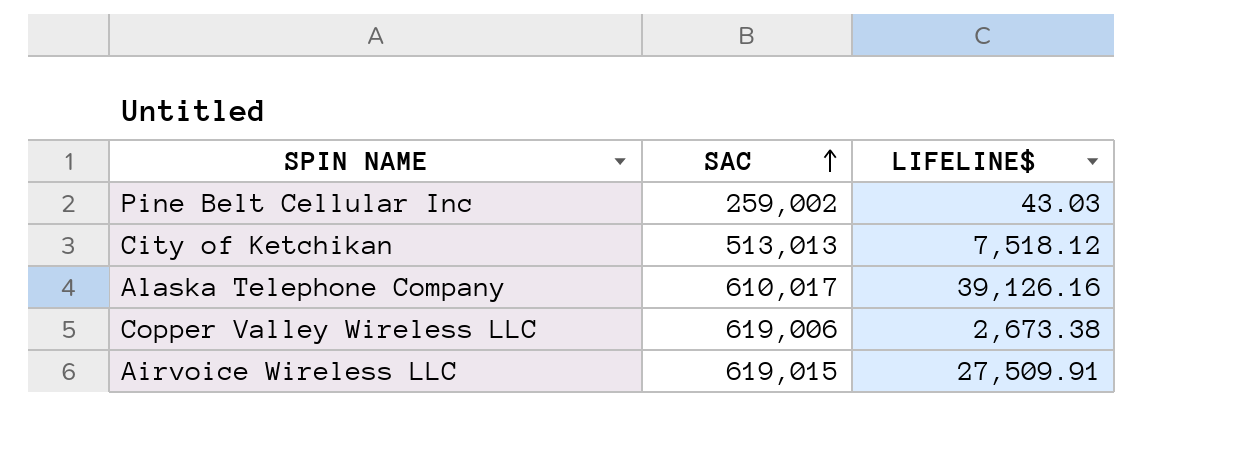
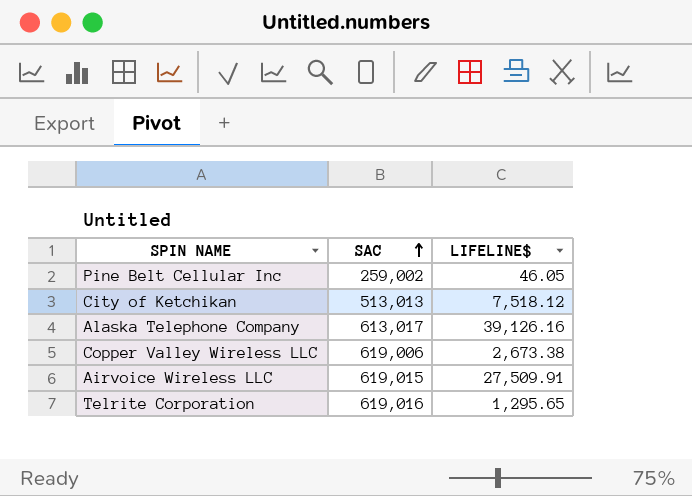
Pine Belt Cellular Inc | LIFELINE$: 43.03 -> 46.05
Alaska Telephone Company | SAC: 610,017 -> 613,017
row Telrite Corporation: none -> 619,016 | 1,295.65

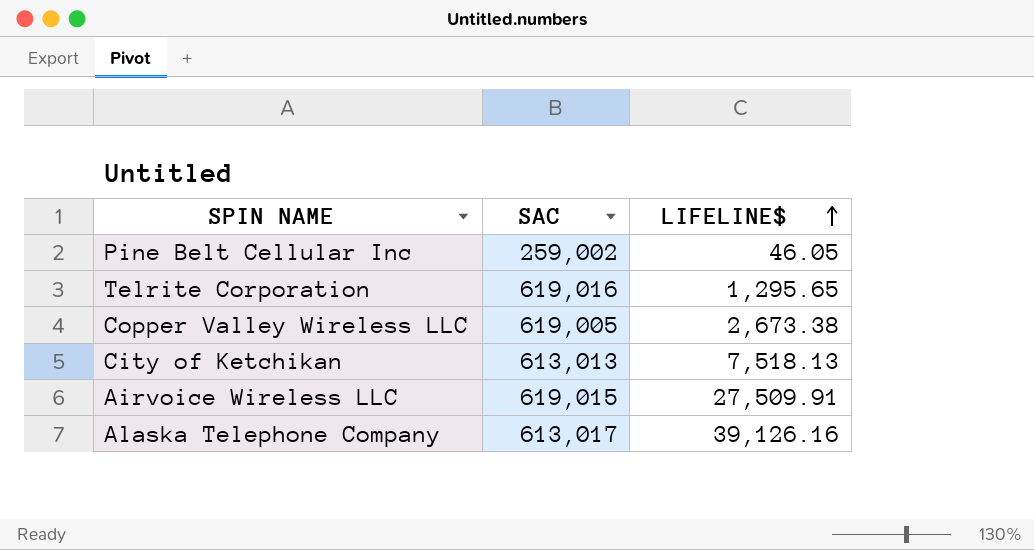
row order: SAC ascending -> LIFELINE$ ascending
Copper Valley Wireless LLC | SAC: 619,006 -> 619,005
City of Ketchikan | SAC: 513,013 -> 613,013
City of Ketchikan | LIFELINE$: 7,518.12 -> 7,518.13

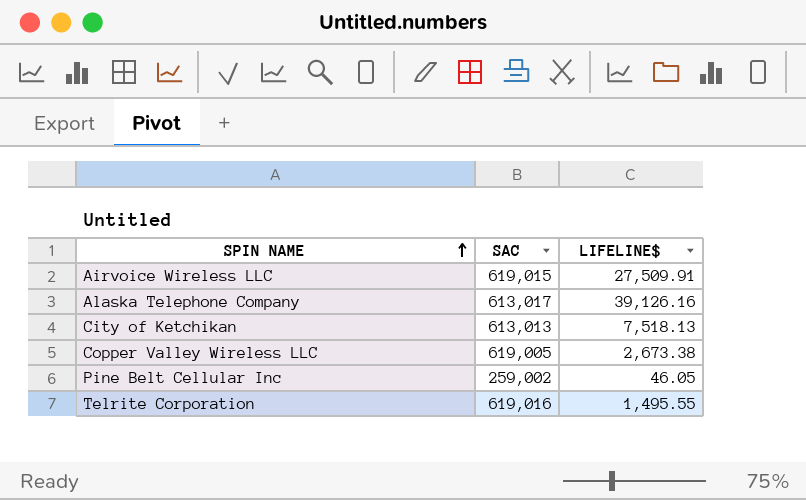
row order: LIFELINE$ ascending -> SPIN NAME ascending
Telrite Corporation | LIFELINE$: 1,295.65 -> 1,495.55

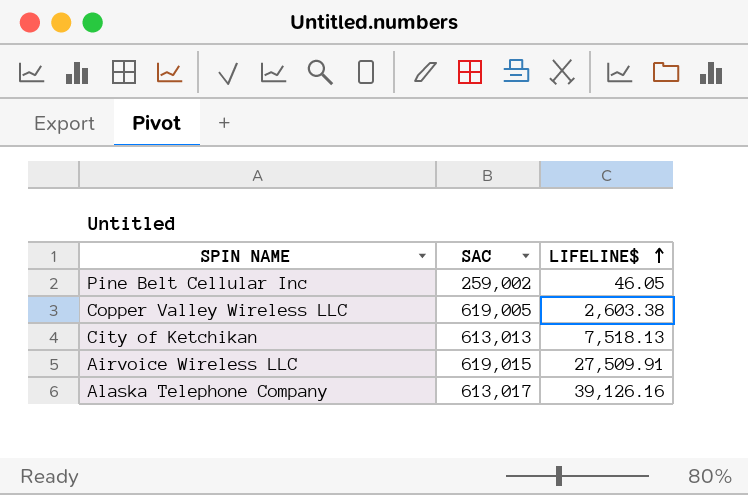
row order: SPIN NAME ascending -> LIFELINE$ ascending
row Telrite Corporation: 619,016 | 1,495.55 -> none
Copper Valley Wireless LLC | LIFELINE$: 2,673.38 -> 2,603.38

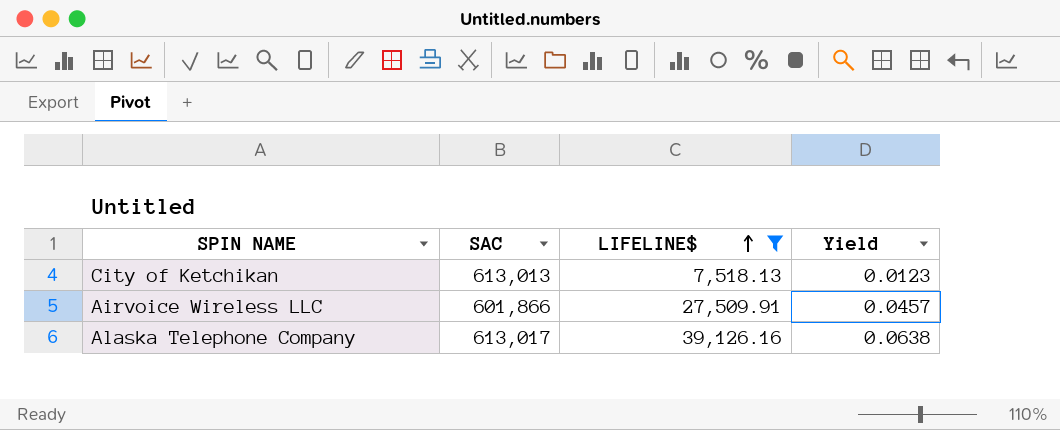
filter: none -> LIFELINE$ >= 7,518.13
column Yield | formula: none -> [LIFELINE$] / [SAC]
Airvoice Wireless LLC | SAC: 619,015 -> 601,866

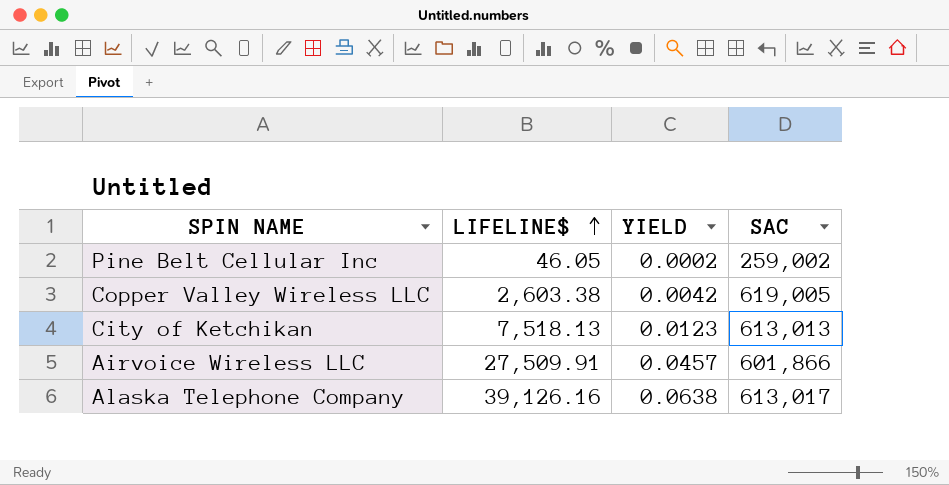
filter: LIFELINE$ >= 7,518.13 -> none
column name: Yield -> YIELD
column SAC | position: 2 -> 4

